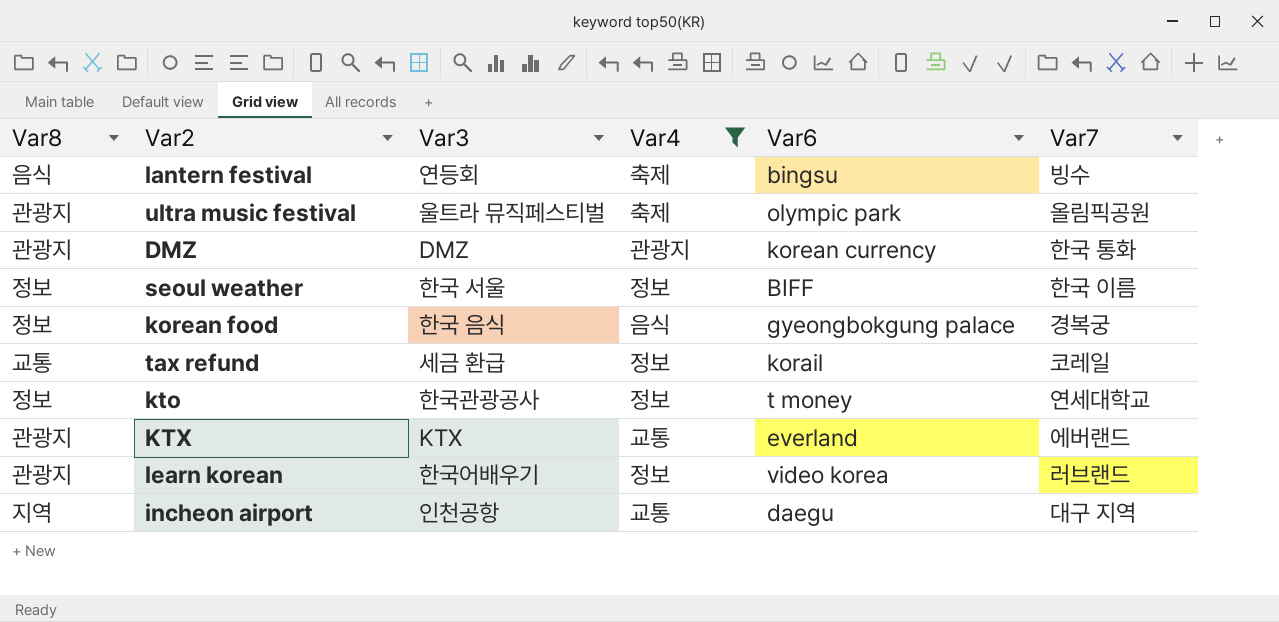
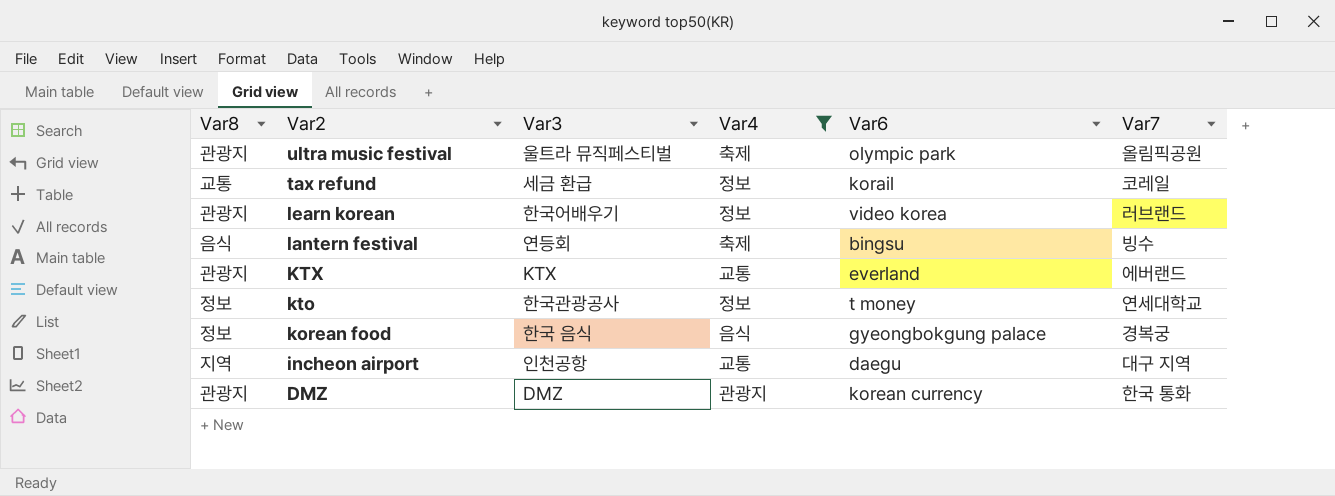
row order: none -> Var2 descending
row seoul weather: 정보 | 한국 서울 | 정보 | BIFF | 한국 이름 -> none

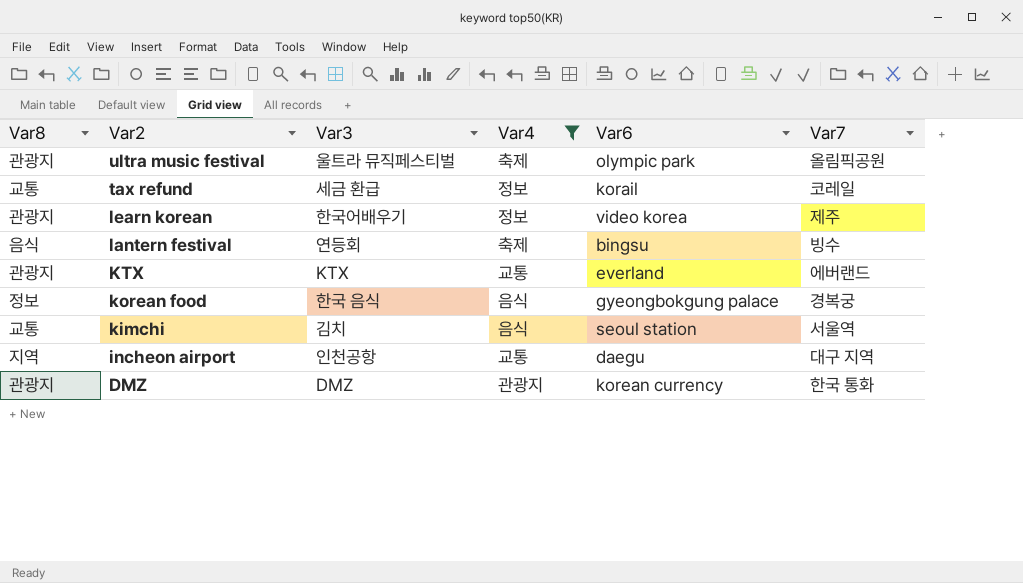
row kto: 정보 | 한국관광공사 | 정보 | t money | 연세대학교 -> none
learn korean | Var7: 러브랜드 -> 제주
row kimchi: none -> 교통 | 김치 | 음식 | seoul station | 서울역

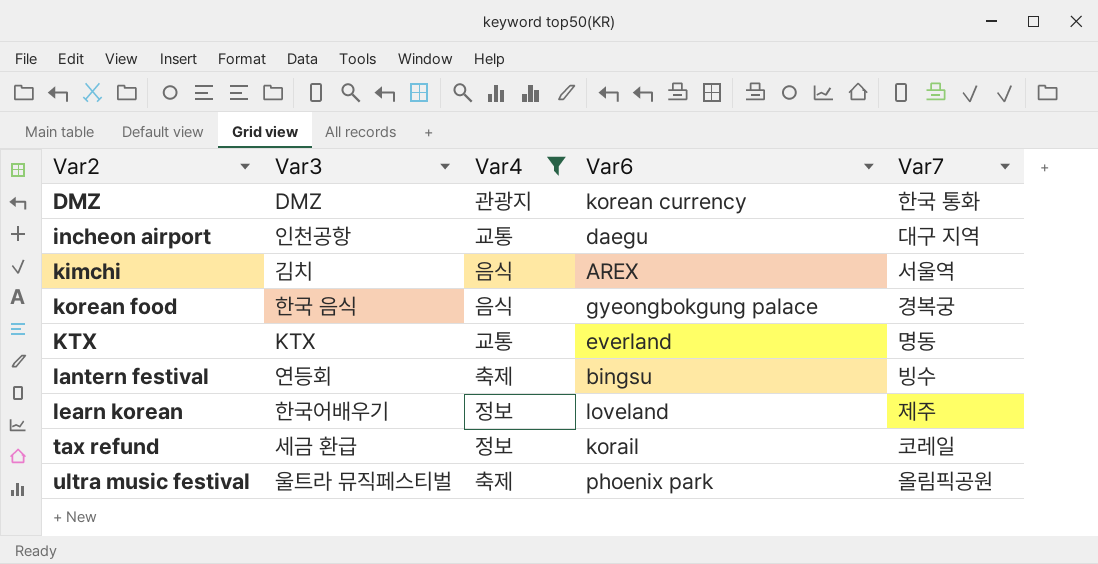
row order: Var2 descending -> Var2 ascending
column Var8 | position: 1 -> none
kimchi | Var6: seoul station -> AREX
KTX | Var7: 에버랜드 -> 명동
learn korean | Var6: video korea -> loveland
ultra music festival | Var6: olympic park -> phoenix park

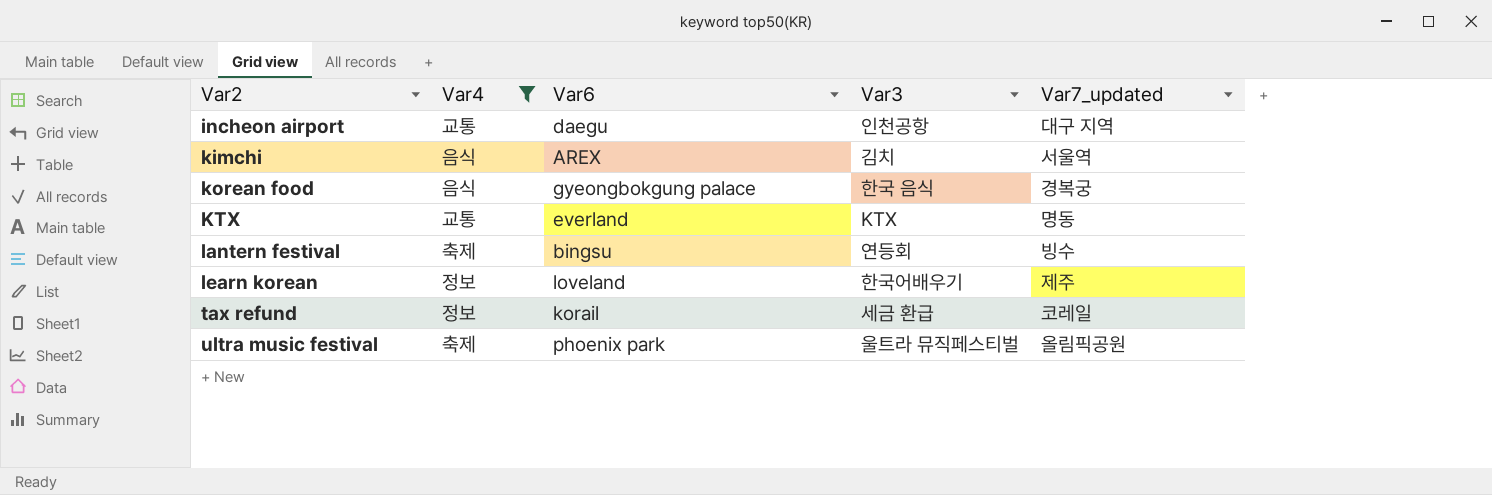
column Var3 | position: 2 -> 4
column name: Var7 -> Var7_updated
row DMZ: DMZ | 관광지 | korean currency | 한국 통화 -> none

